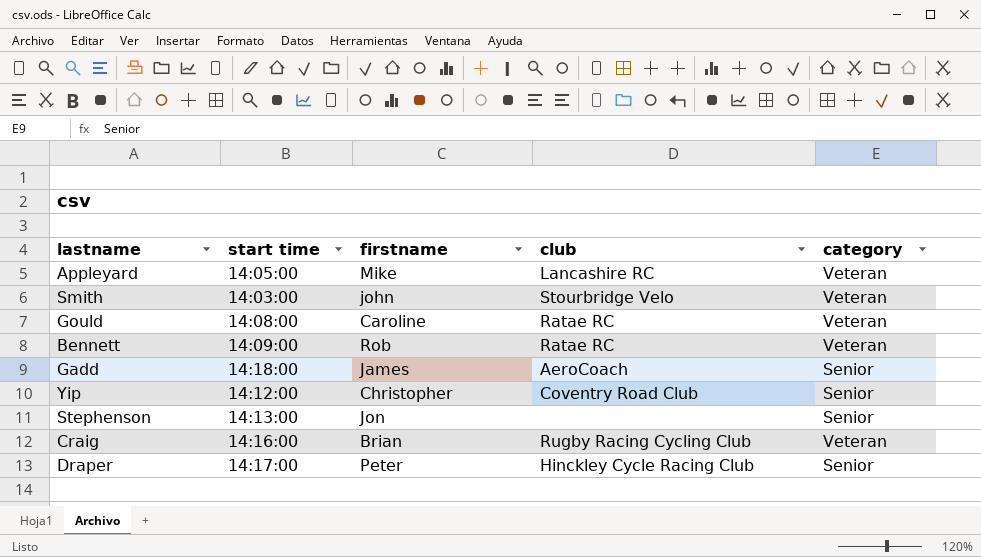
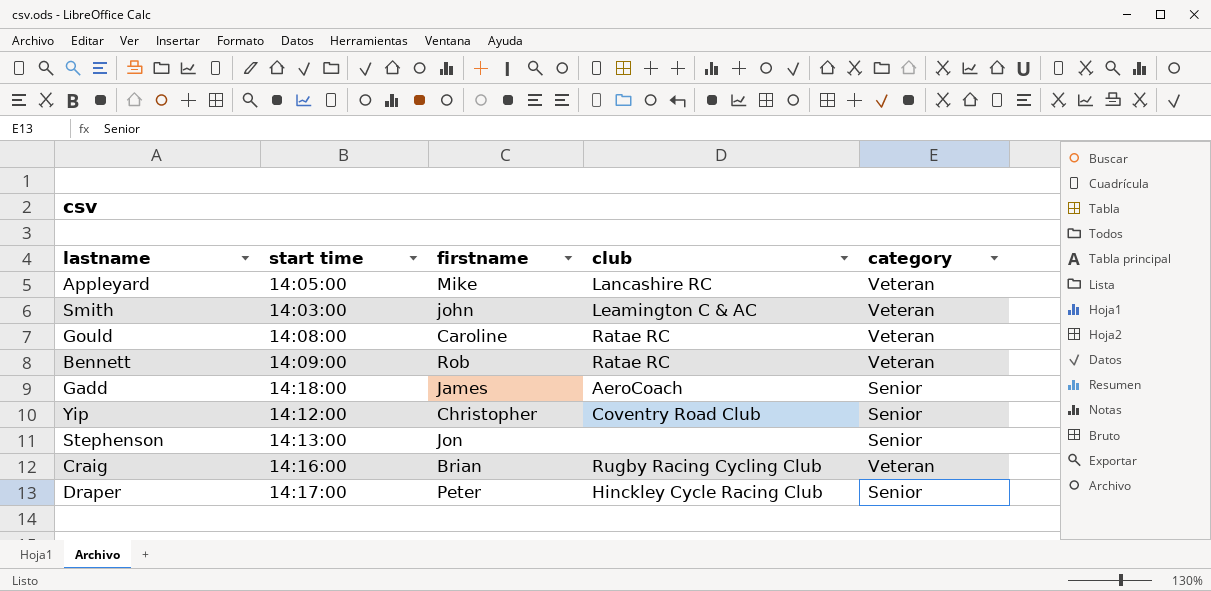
Smith | club: Stourbridge Velo -> Leamington C & AC

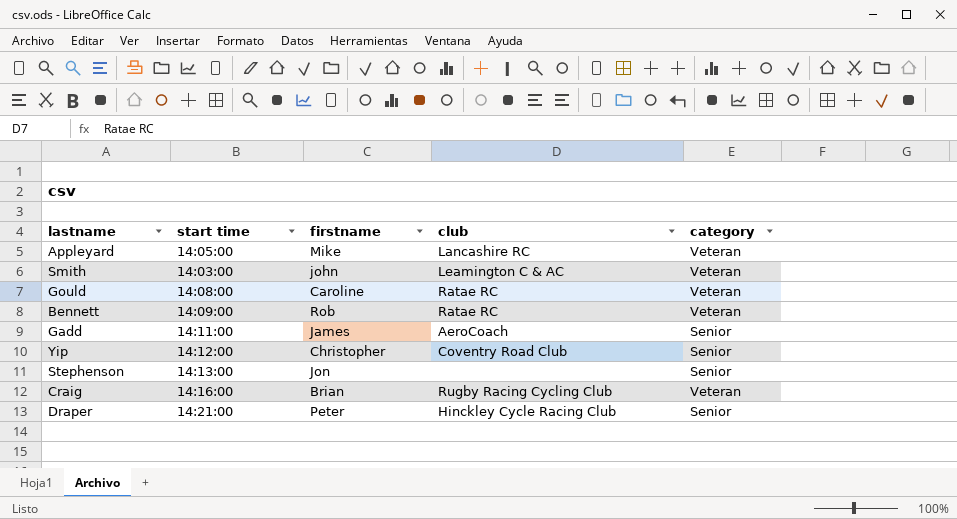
Gadd | start time: 14:18:00 -> 14:11:00
Draper | start time: 14:17:00 -> 14:21:00

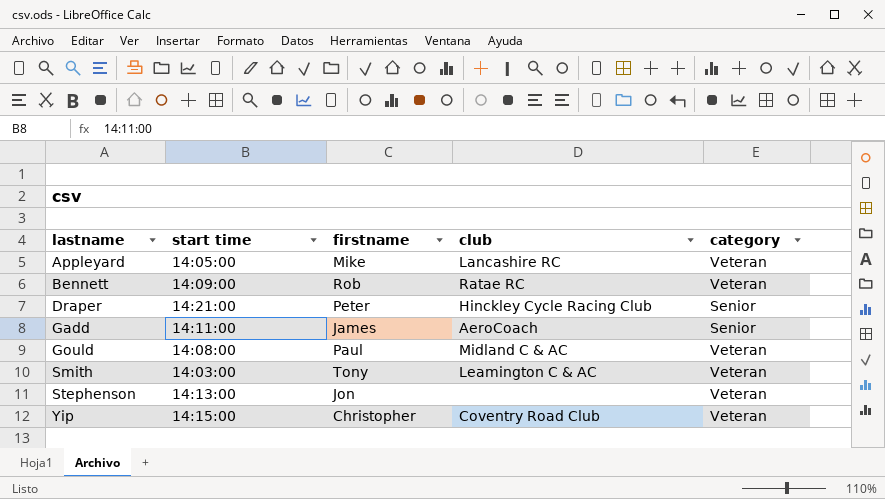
row order: none -> lastname ascending
row Craig: 14:16:00 | Brian | Rugby Racing Cycling Club | Veteran -> none
Gould | firstname: Caroline -> Paul
Gould | club: Ratae RC -> Midland C & AC
Smith | firstname: john -> Tony
Stephenson | category: Senior -> Veteran
Yip | start time: 14:12:00 -> 14:15:00
Yip | category: Senior -> Veteran

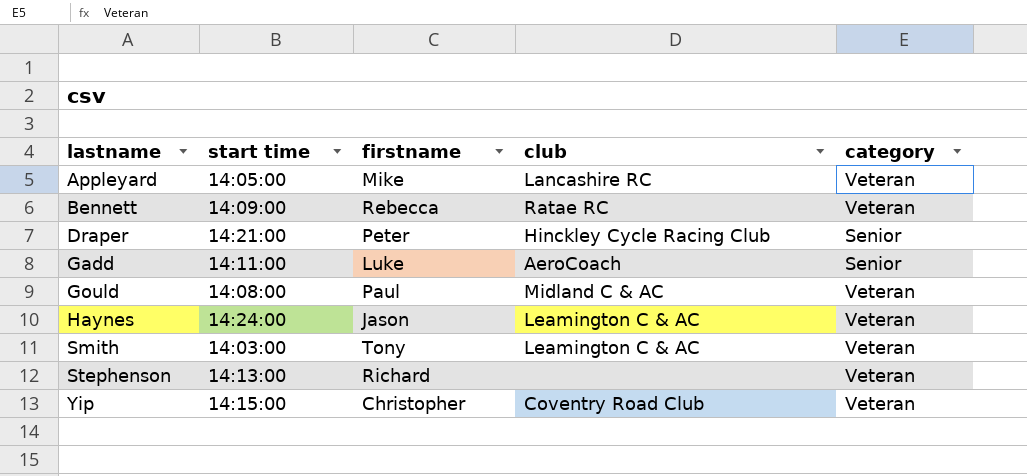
Bennett | firstname: Rob -> Rebecca
Gadd | firstname: James -> Luke
row Haynes: none -> 14:24:00 | Jason | Leamington C & AC | Veteran
Stephenson | firstname: Jon -> Richard

